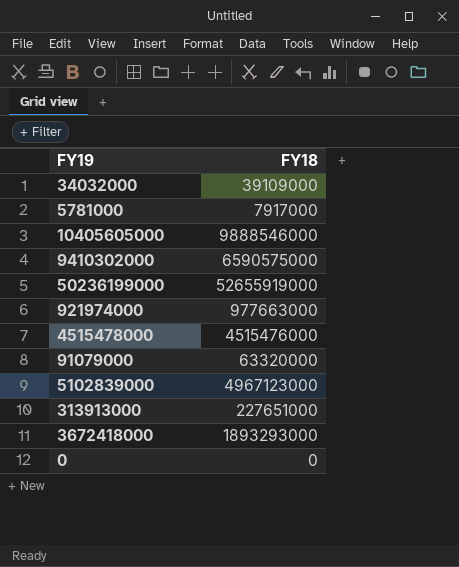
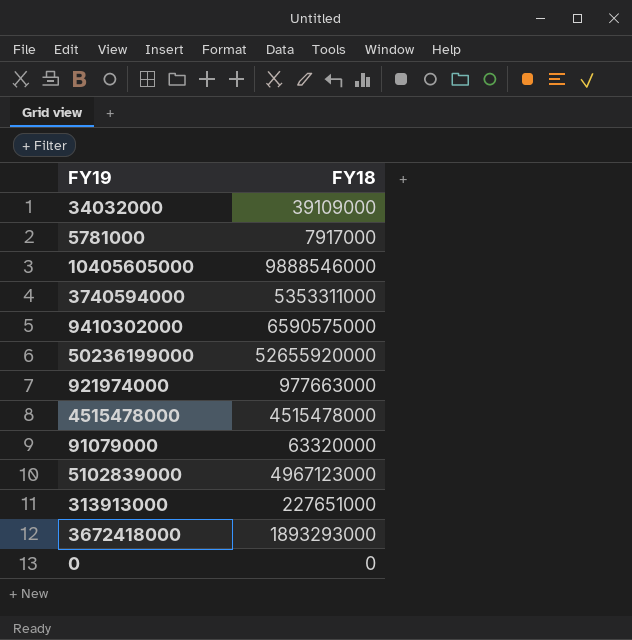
row 3740594000: none -> 5353311000
50236199000 | FY18: 52655919000 -> 52655920000
4515478000 | FY18: 4515476000 -> 4515478000

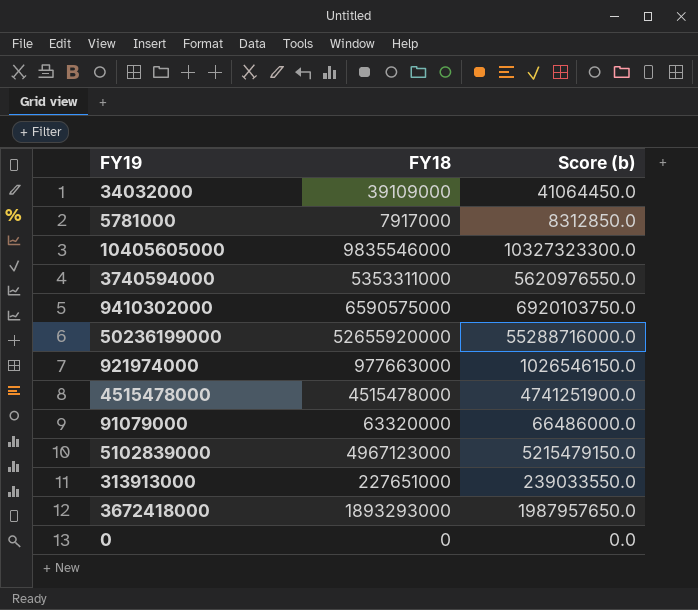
column Score (b) | formula: none -> [FY18] * 1.05
10405605000 | FY18: 9888546000 -> 9835546000

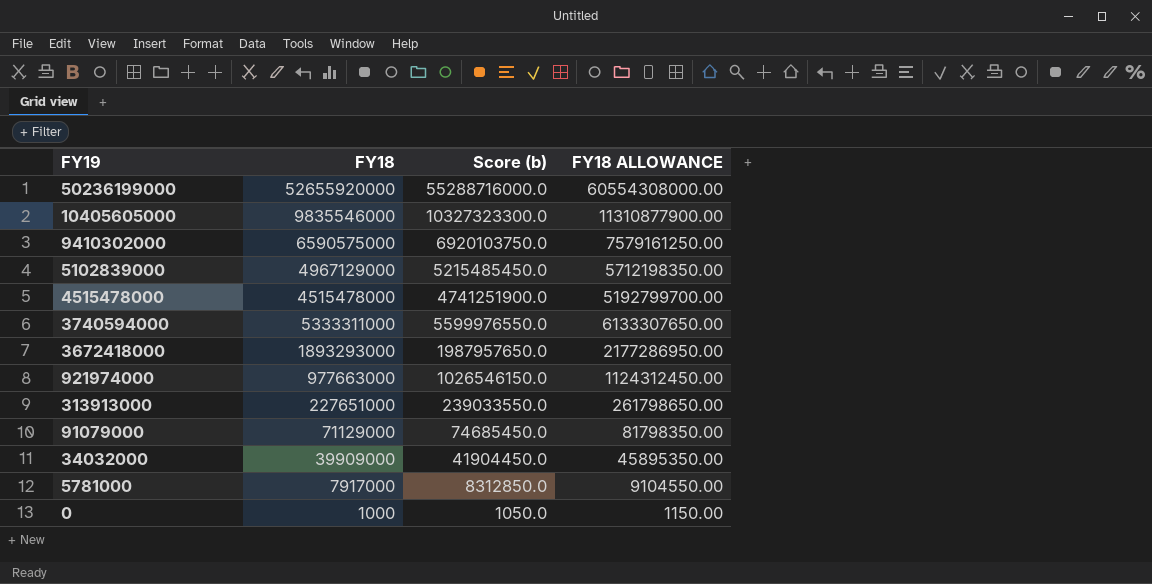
row order: none -> FY19 descending
column FY18 ALLOWANCE | formula: none -> [FY18] * 1.15
5102839000 | FY18: 4967123000 -> 4967129000
5102839000 | Score (b): 5215479150.0 -> 5215485450.0
3740594000 | FY18: 5353311000 -> 5333311000
3740594000 | Score (b): 5620976550.0 -> 5599976550.0
91079000 | FY18: 63320000 -> 71129000
91079000 | Score (b): 66486000.0 -> 74685450.0
34032000 | FY18: 39109000 -> 39909000
34032000 | Score (b): 41064450.0 -> 41904450.0
0 | FY18: 0 -> 1000
0 | Score (b): 0.0 -> 1050.0

